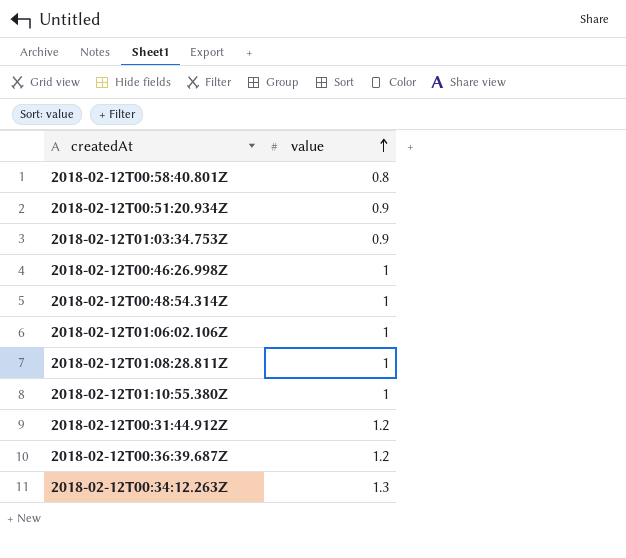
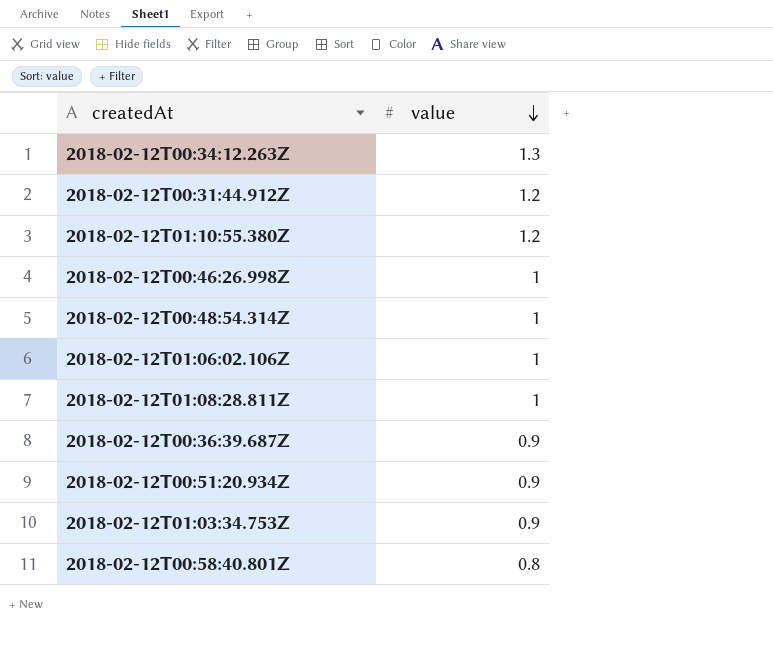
row order: value ascending -> value descending
2018-02-12T01:10:55.380Z | value: 1 -> 1.2
2018-02-12T00:36:39.687Z | value: 1.2 -> 0.9

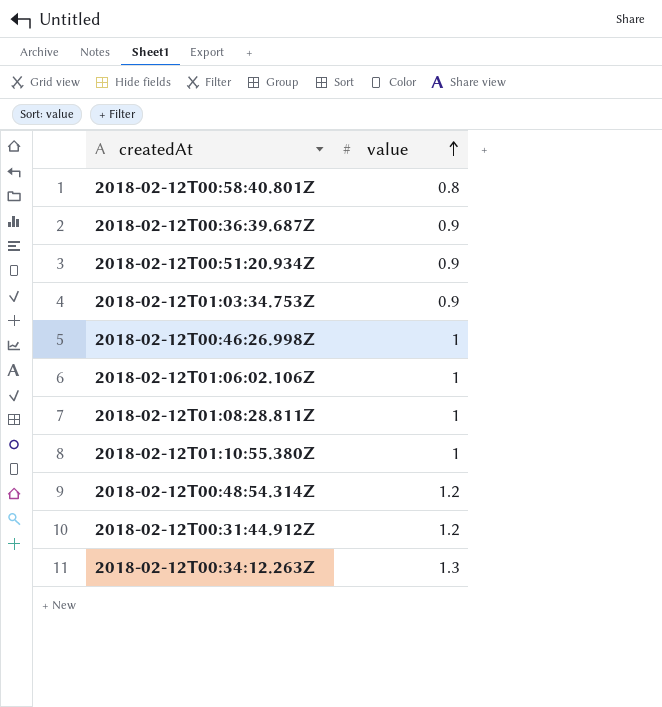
row order: value descending -> value ascending
2018-02-12T01:10:55.380Z | value: 1.2 -> 1
2018-02-12T00:48:54.314Z | value: 1 -> 1.2

